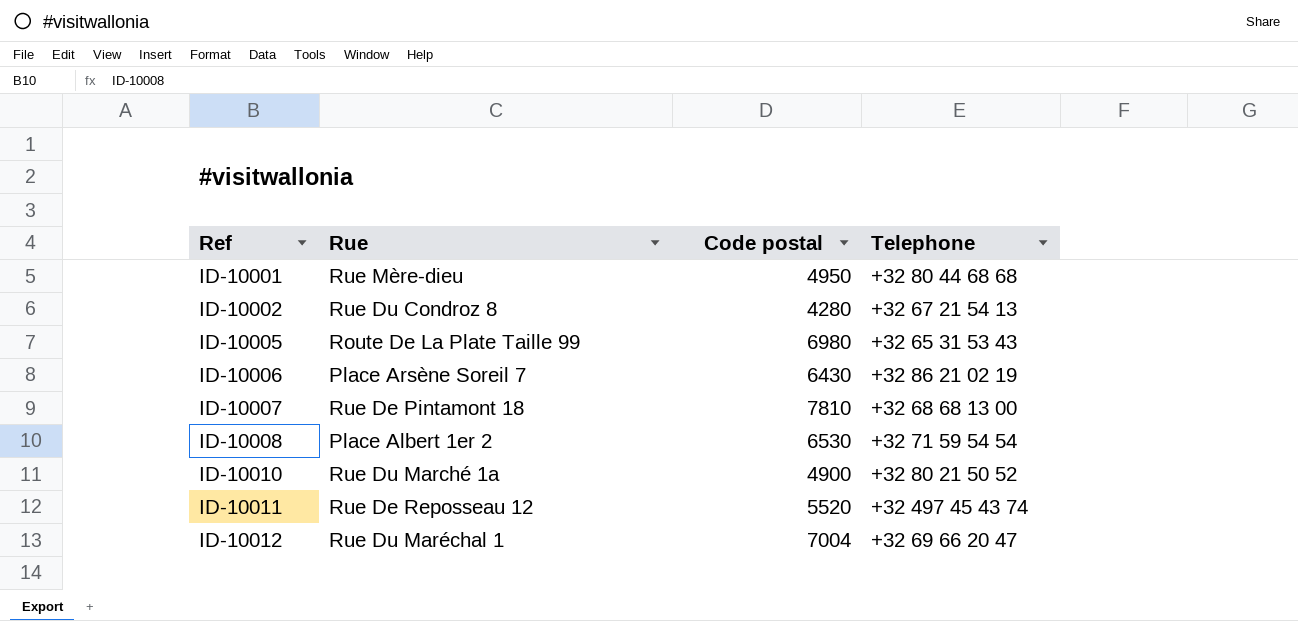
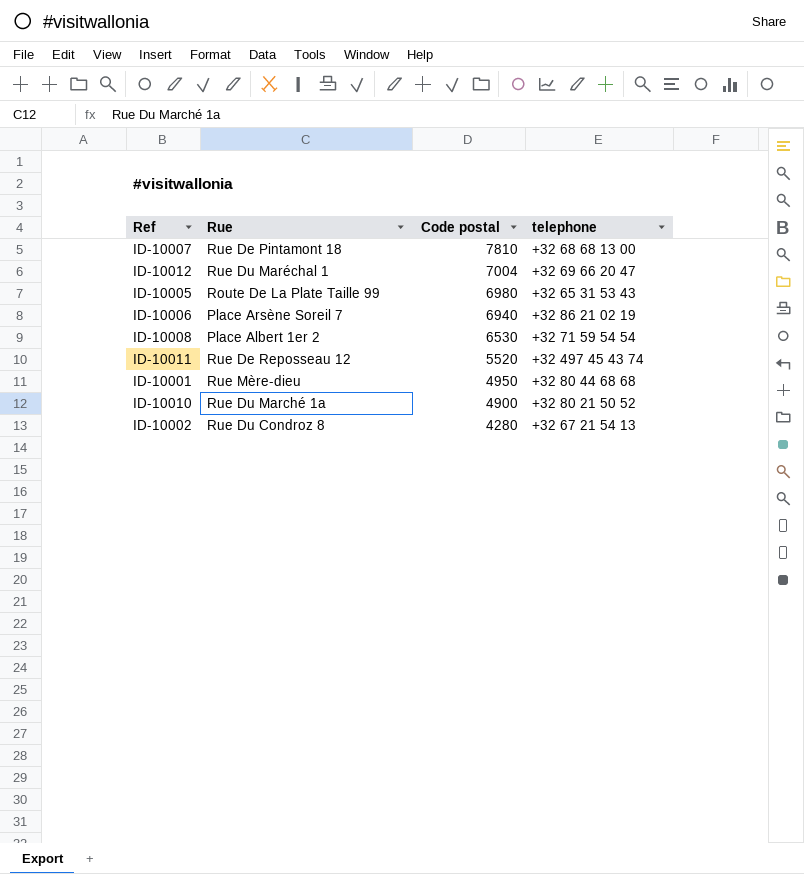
row order: Ref ascending -> Code postal descending
column name: Telephone -> telephone
ID-10006 | Code postal: 6430 -> 6940

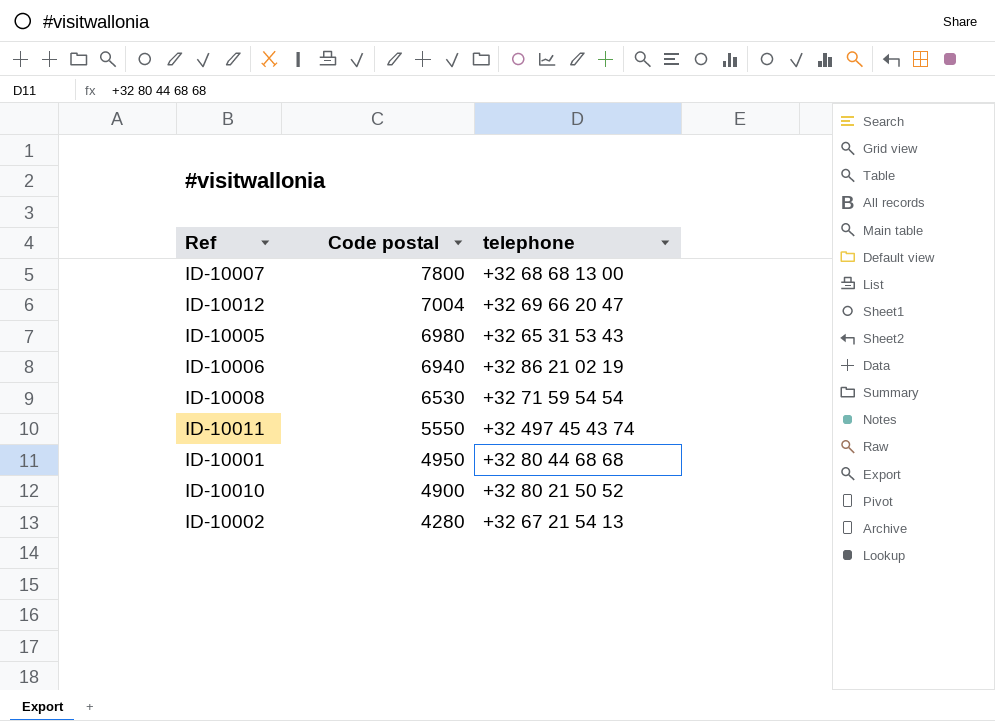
column Rue | position: 2 -> none
ID-10007 | Code postal: 7810 -> 7800
ID-10011 | Code postal: 5520 -> 5550

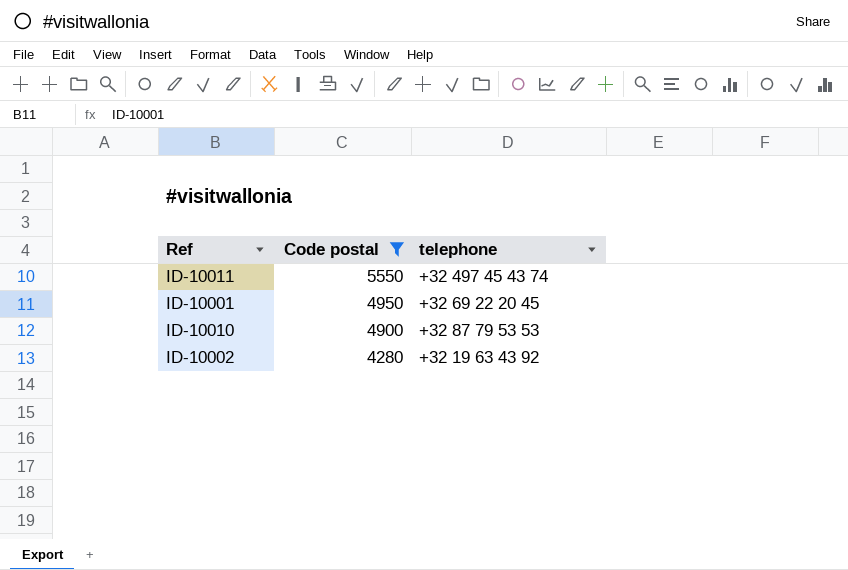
filter: none -> Code postal <= 5550
ID-10001 | telephone: +32 80 44 68 68 -> +32 69 22 20 45
ID-10010 | telephone: +32 80 21 50 52 -> +32 87 79 53 53
ID-10002 | telephone: +32 67 21 54 13 -> +32 19 63 43 92

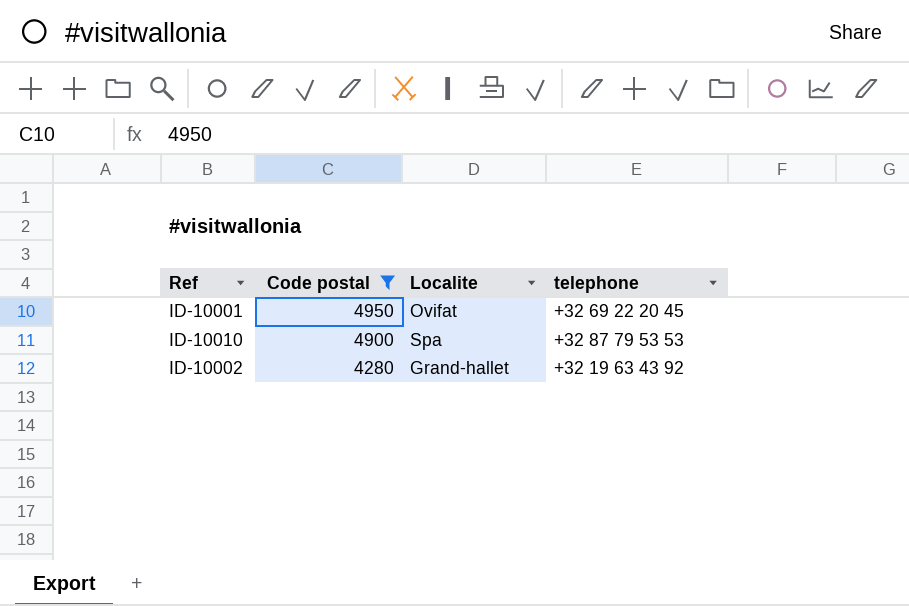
column Localite | position: none -> 3
row ID-10011: 5550 | +32 497 45 43 74 -> none

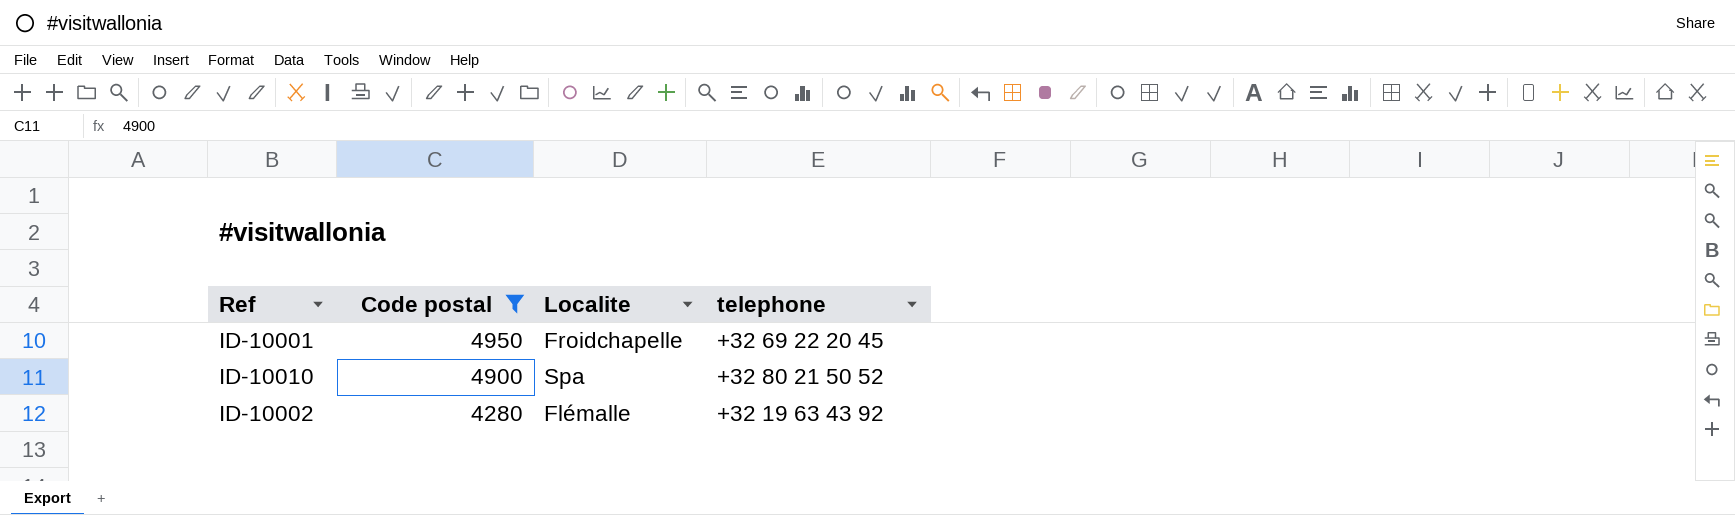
ID-10001 | Localite: Ovifat -> Froidchapelle
ID-10010 | telephone: +32 87 79 53 53 -> +32 80 21 50 52
ID-10002 | Localite: Grand-hallet -> Flémalle

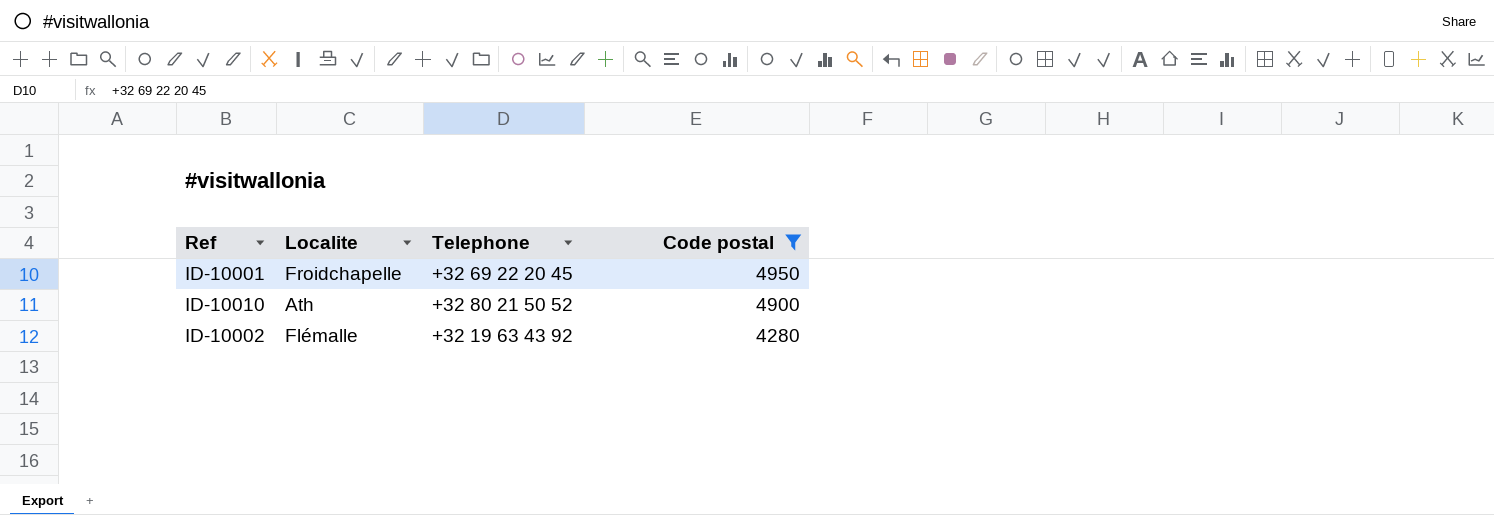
column name: telephone -> Telephone
column Code postal | position: 2 -> 4
ID-10010 | Localite: Spa -> Ath

